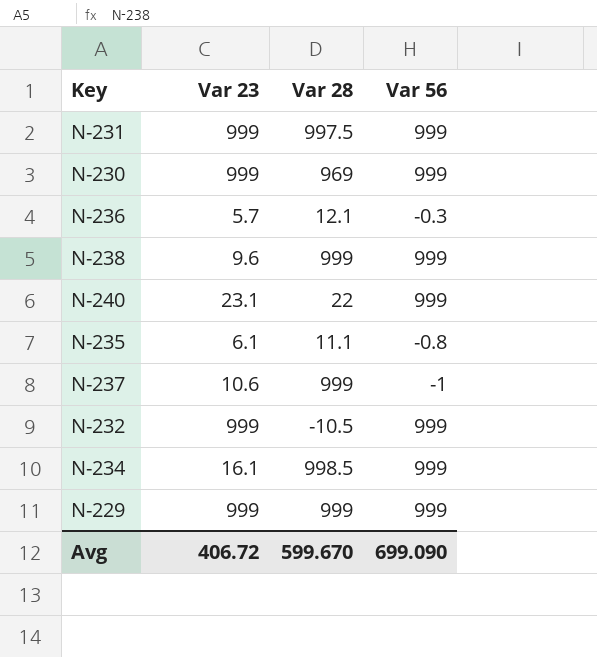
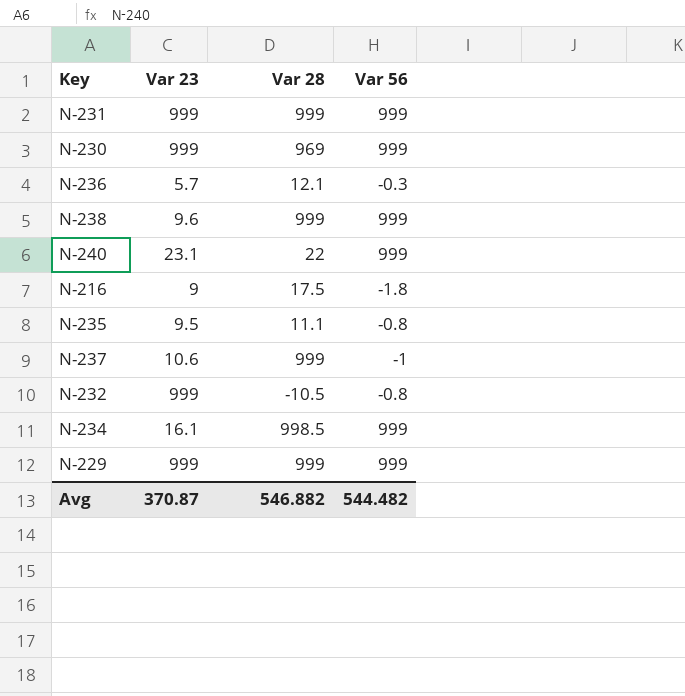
N-231 | Var 28: 997.5 -> 999
row N-216: none -> 9 | 17.5 | -1.8
N-235 | Var 23: 6.1 -> 9.5
N-232 | Var 56: 999 -> -0.8
Avg | Var 23: 406.72 -> 370.87
Avg | Var 28: 599.670 -> 546.882
Avg | Var 56: 699.090 -> 544.482

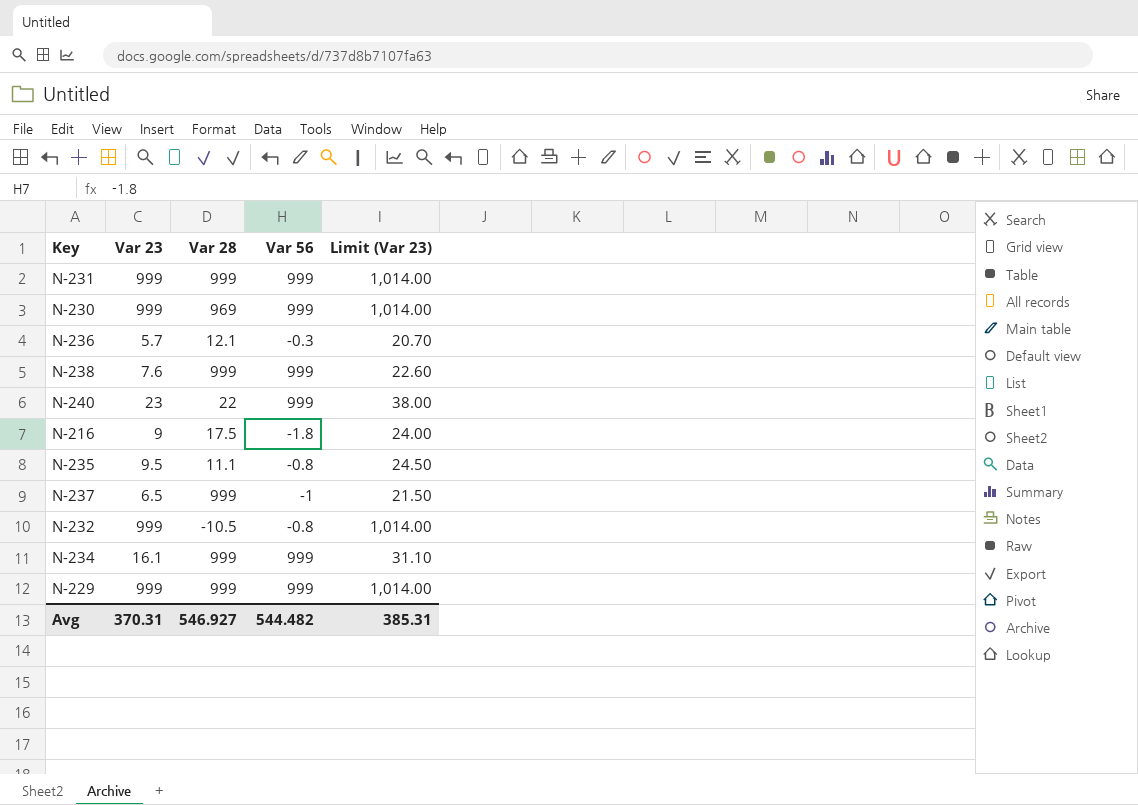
column Limit (Var 23) | formula: none -> [Var 23] + 15
N-238 | Var 23: 9.6 -> 7.6
N-240 | Var 23: 23.1 -> 23
N-237 | Var 23: 10.6 -> 6.5
N-234 | Var 28: 998.5 -> 999
Avg | Var 23: 370.87 -> 370.31
Avg | Var 28: 546.882 -> 546.927

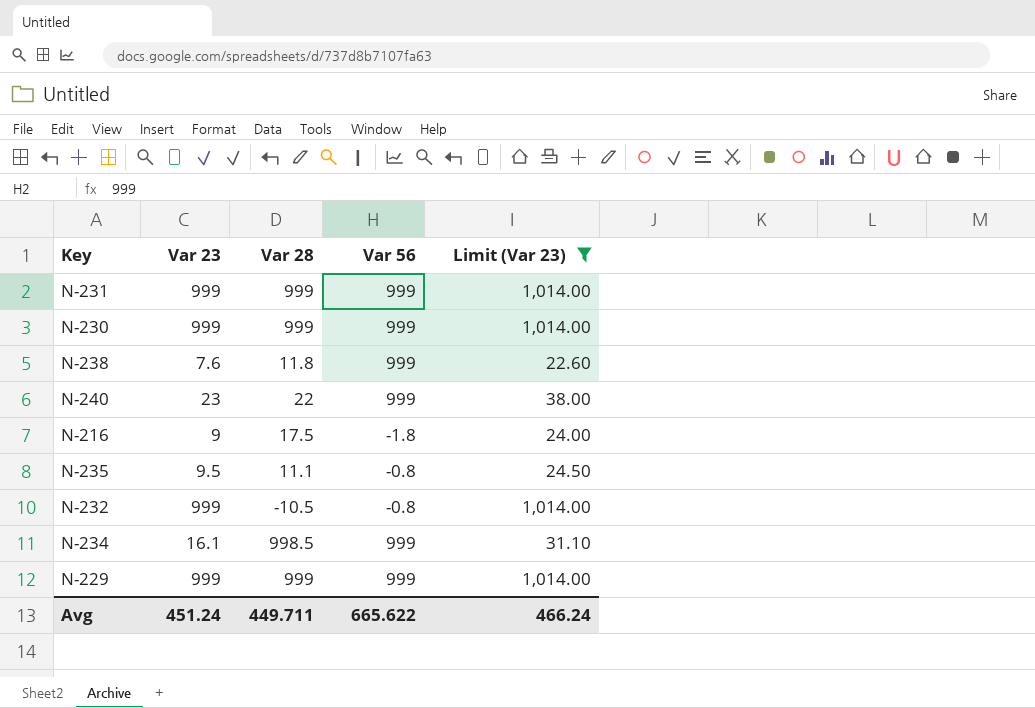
filter: none -> Limit (Var 23) >= 22.60
N-230 | Var 28: 969 -> 999
N-238 | Var 28: 999 -> 11.8
N-234 | Var 28: 999 -> 998.5
Avg | Var 23: 370.31 -> 451.24
Avg | Var 28: 546.927 -> 449.711
Avg | Var 56: 544.482 -> 665.622
Avg | Limit (Var 23): 385.31 -> 466.24

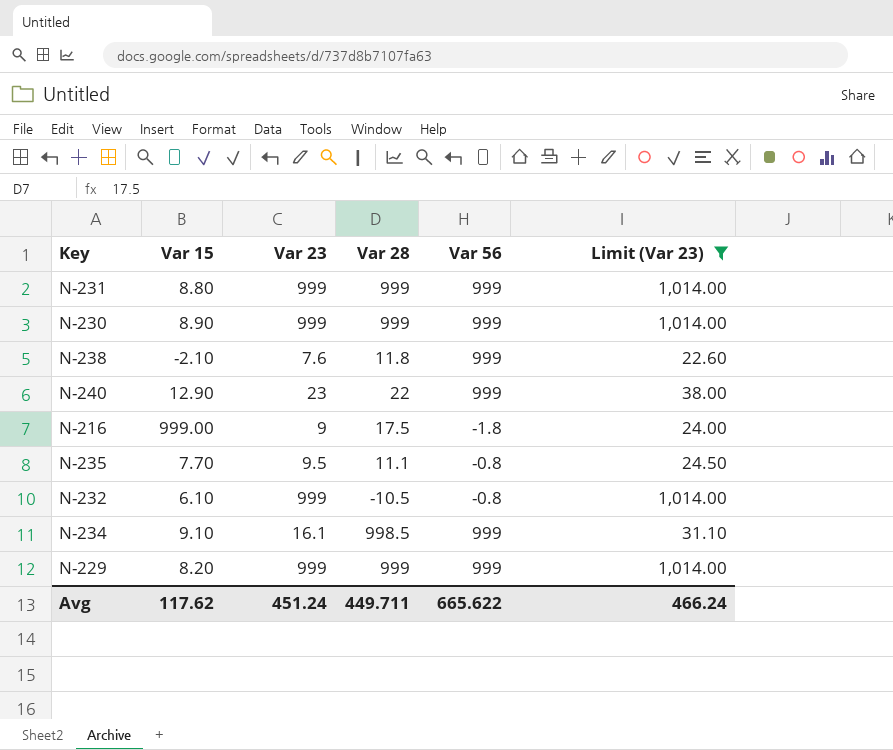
column Var 15 | position: none -> 2

